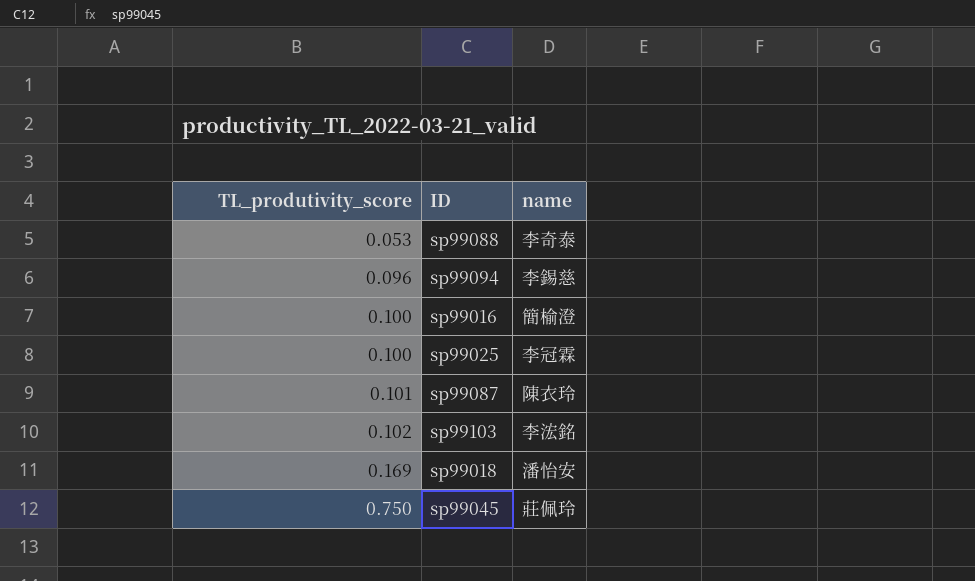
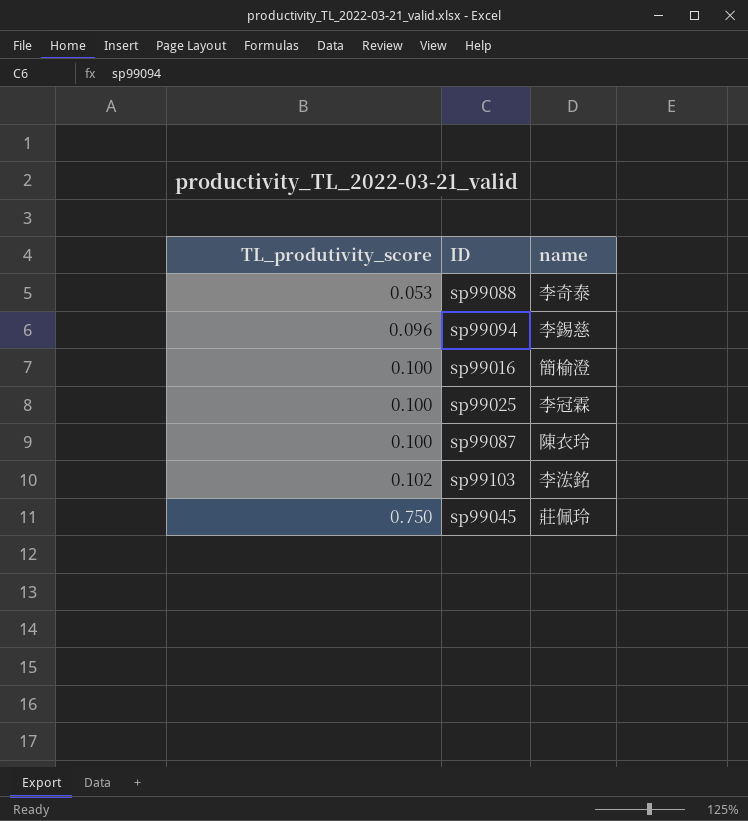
row sp99018: 0.169 | 潘怡安 -> none
sp99087 | TL_produtivity_score: 0.101 -> 0.100

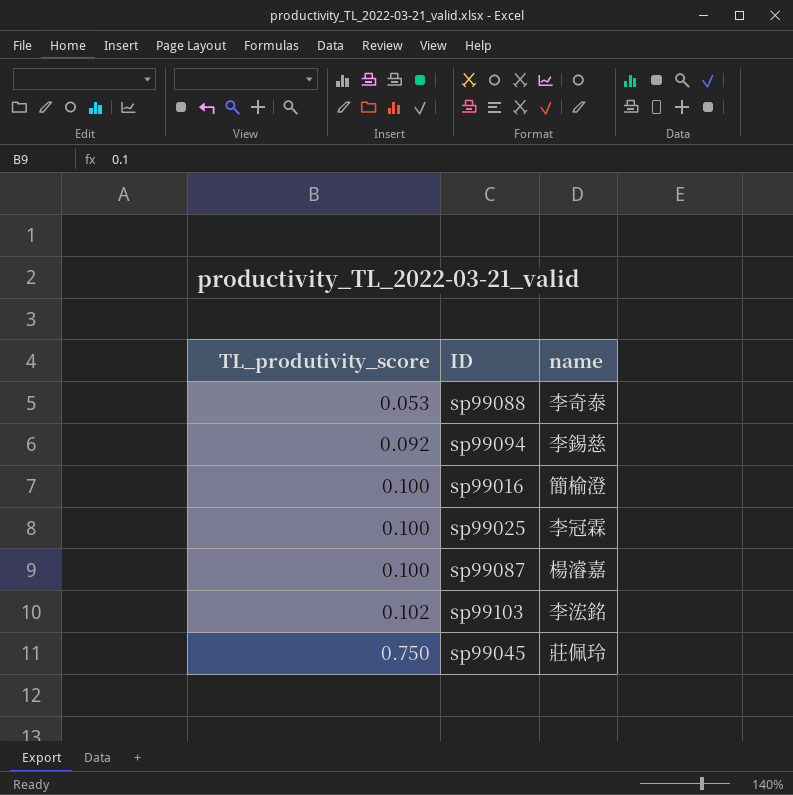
sp99094 | TL_produtivity_score: 0.096 -> 0.092
sp99087 | name: 陳衣玲 -> 楊濬嘉

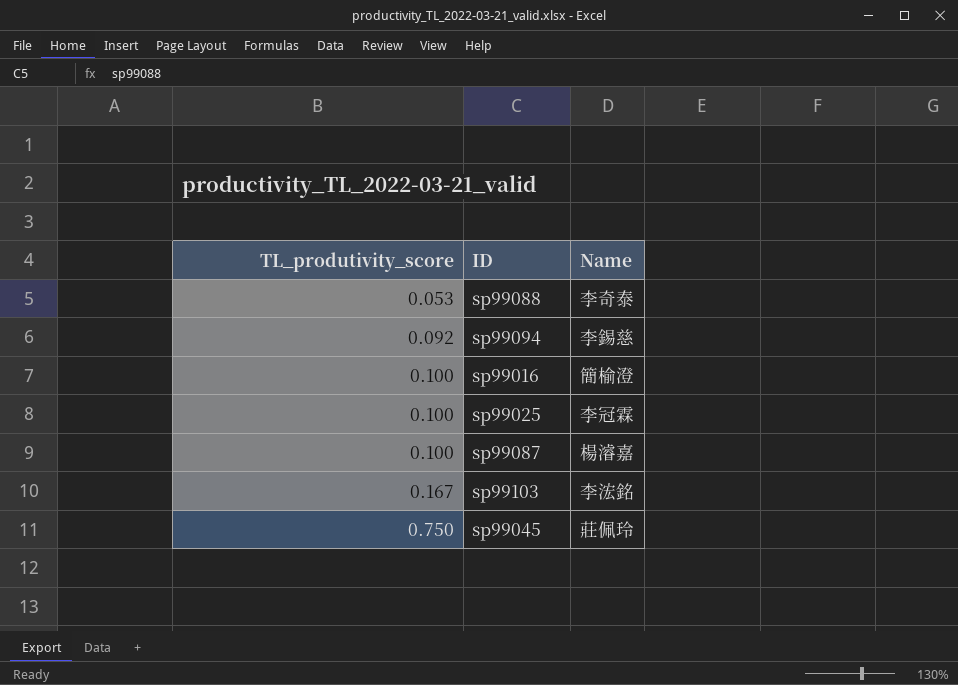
column name: name -> Name
sp99103 | TL_produtivity_score: 0.102 -> 0.167

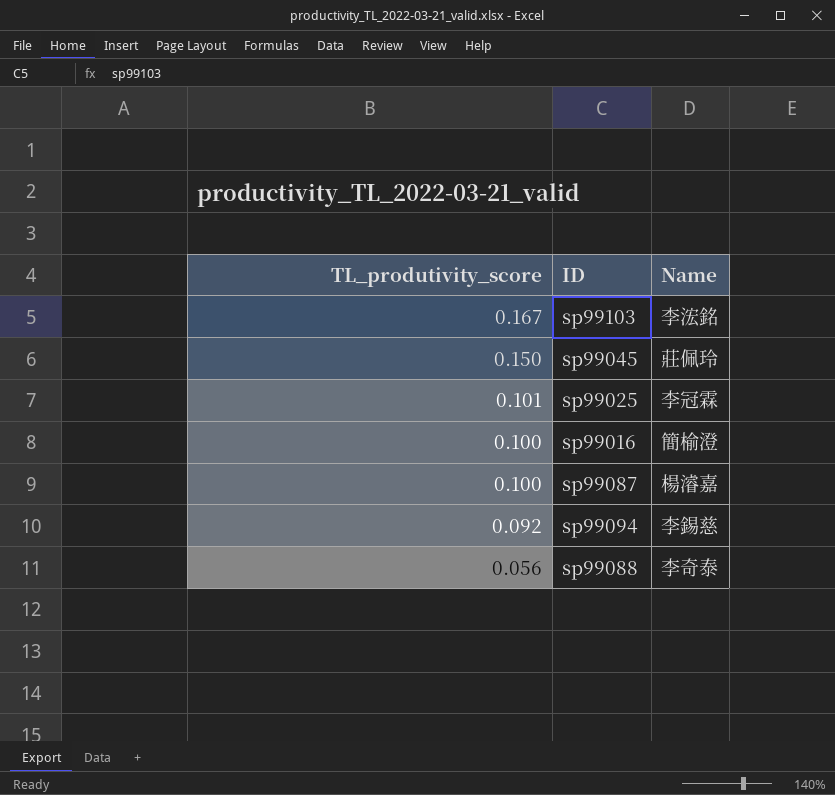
row order: TL_produtivity_score ascending -> TL_produtivity_score descending
sp99045 | TL_produtivity_score: 0.750 -> 0.150
sp99025 | TL_produtivity_score: 0.100 -> 0.101
sp99088 | TL_produtivity_score: 0.053 -> 0.056

